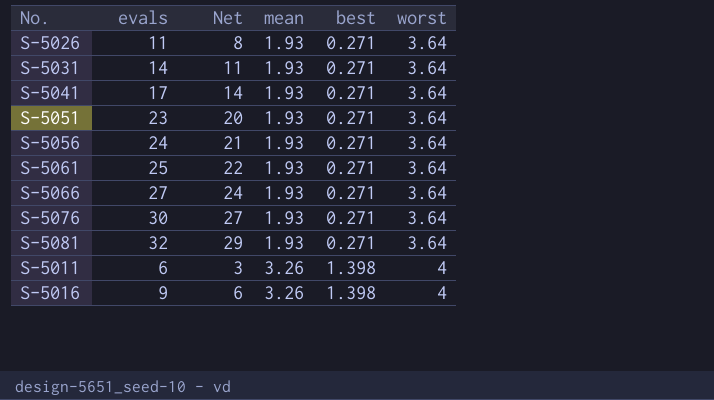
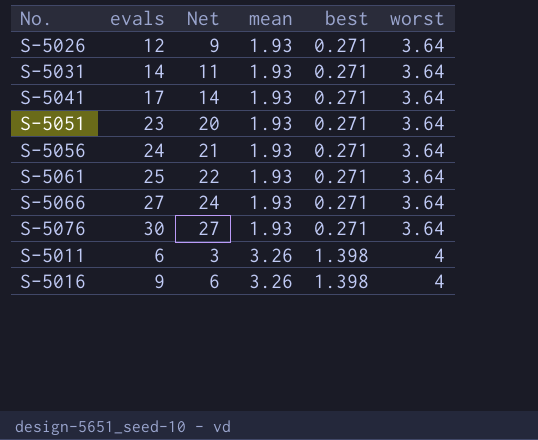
row S-5081: 32 | 29 | 1.93 | 0.271 | 3.64 -> none
S-5026 | evals: 11 -> 12
S-5026 | Net: 8 -> 9

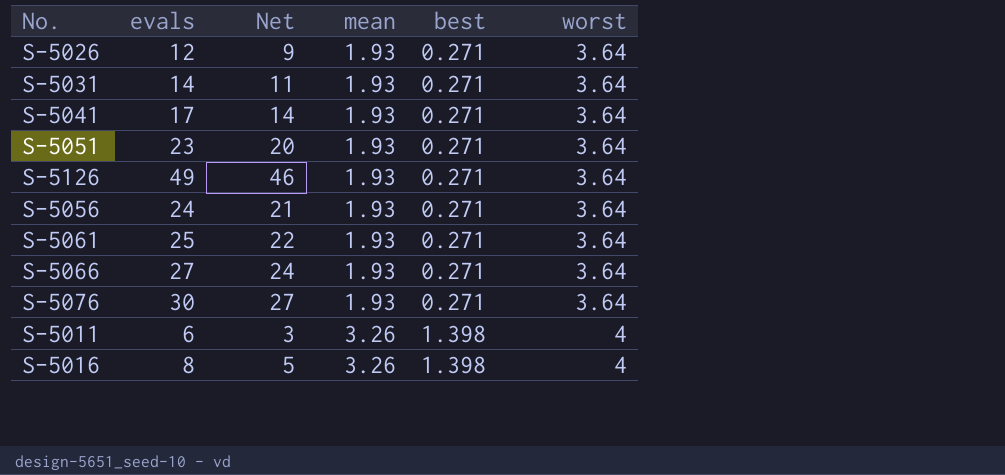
row S-5126: none -> 49 | 46 | 1.93 | 0.271 | 3.64
S-5016 | evals: 9 -> 8
S-5016 | Net: 6 -> 5

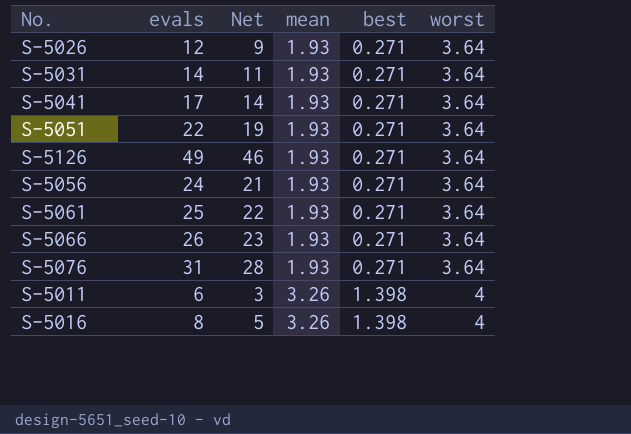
S-5051 | evals: 23 -> 22
S-5051 | Net: 20 -> 19
S-5066 | evals: 27 -> 26
S-5066 | Net: 24 -> 23
S-5076 | evals: 30 -> 31
S-5076 | Net: 27 -> 28

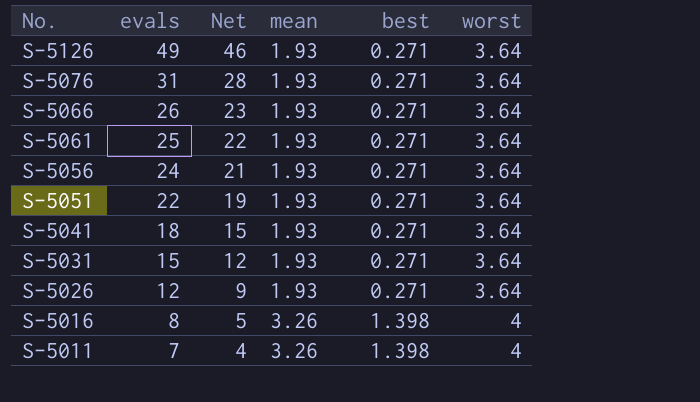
row order: mean ascending -> No. descending
S-5041 | evals: 17 -> 18
S-5041 | Net: 14 -> 15
S-5031 | evals: 14 -> 15
S-5031 | Net: 11 -> 12
S-5011 | evals: 6 -> 7
S-5011 | Net: 3 -> 4

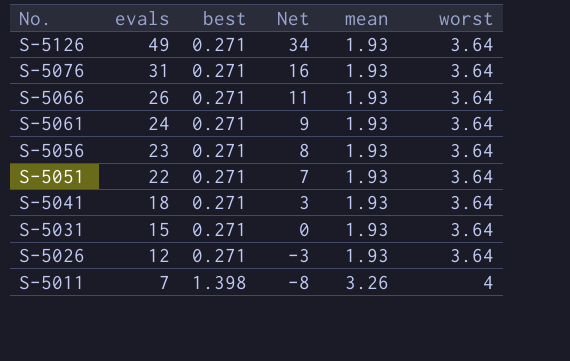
column best | position: 5 -> 3
column Net | formula: [evals] - 3 -> [evals] - 15
row S-5016: 8 | 5 | 3.26 | 1.398 | 4 -> none
S-5061 | evals: 25 -> 24
S-5056 | evals: 24 -> 23

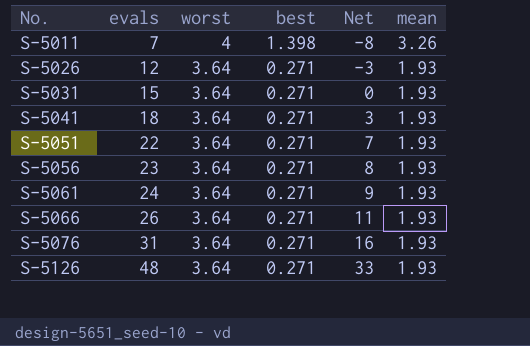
row order: No. descending -> No. ascending
column worst | position: 6 -> 3
S-5126 | evals: 49 -> 48
S-5126 | Net: 34 -> 33

